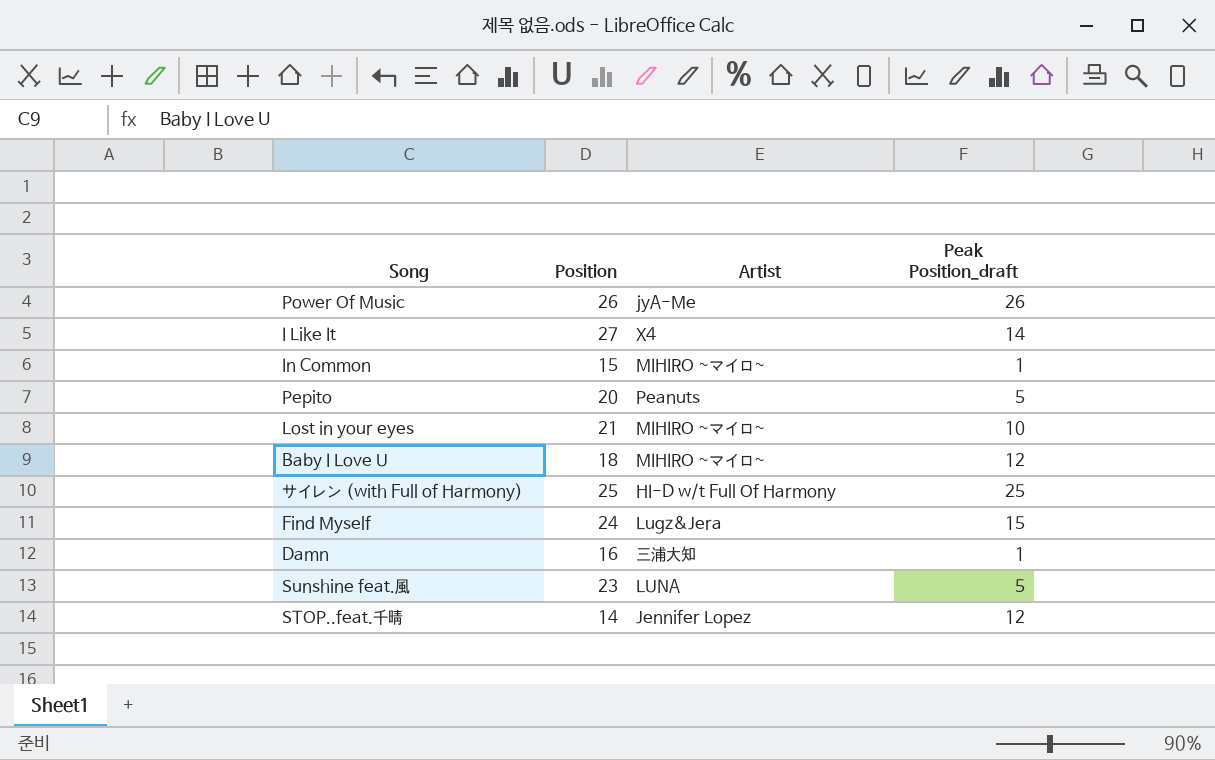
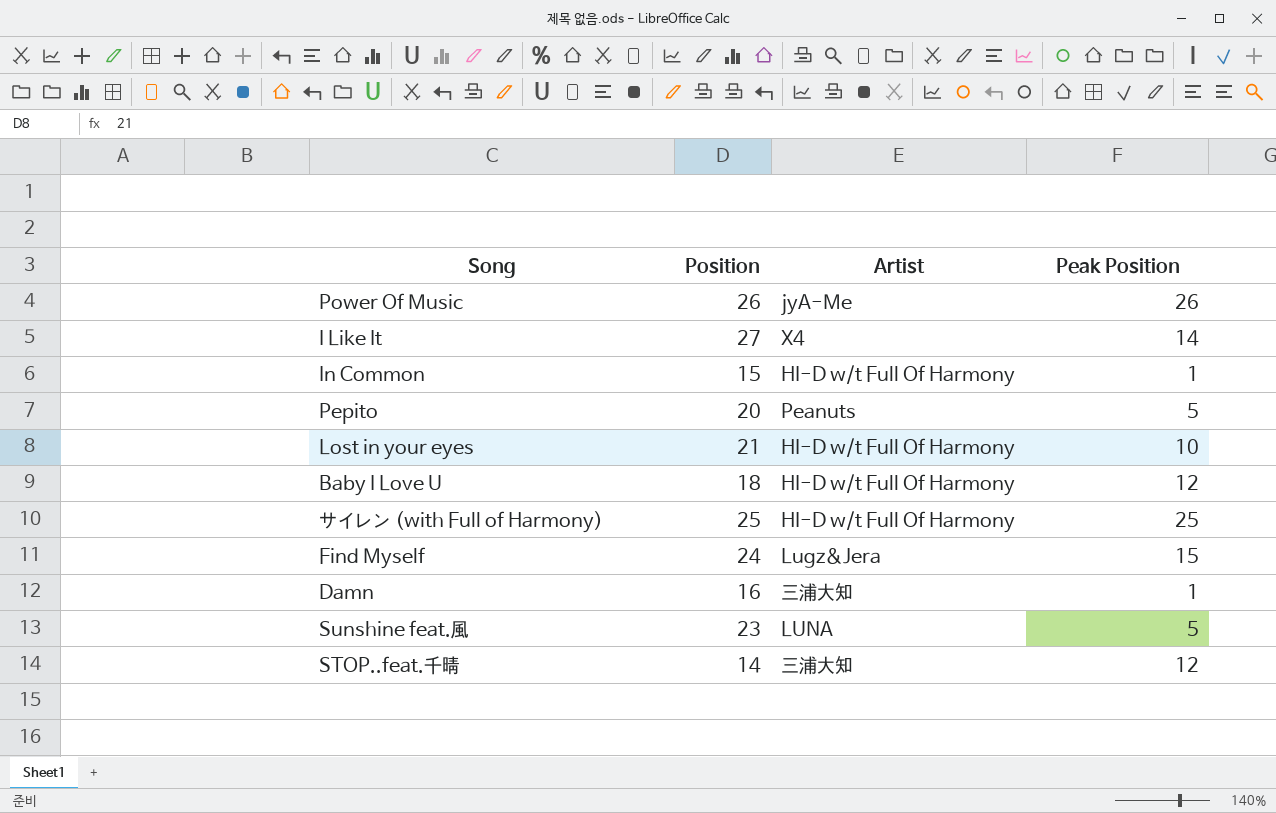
column name: Peak Position_draft -> Peak Position
In Common | Artist: MIHIRO ~マイロ~ -> HI-D w/t Full Of Harmony
Lost in your eyes | Artist: MIHIRO ~マイロ~ -> HI-D w/t Full Of Harmony
Baby I Love U | Artist: MIHIRO ~マイロ~ -> HI-D w/t Full Of Harmony
STOP..feat.千晴 | Artist: Jennifer Lopez -> 三浦大知

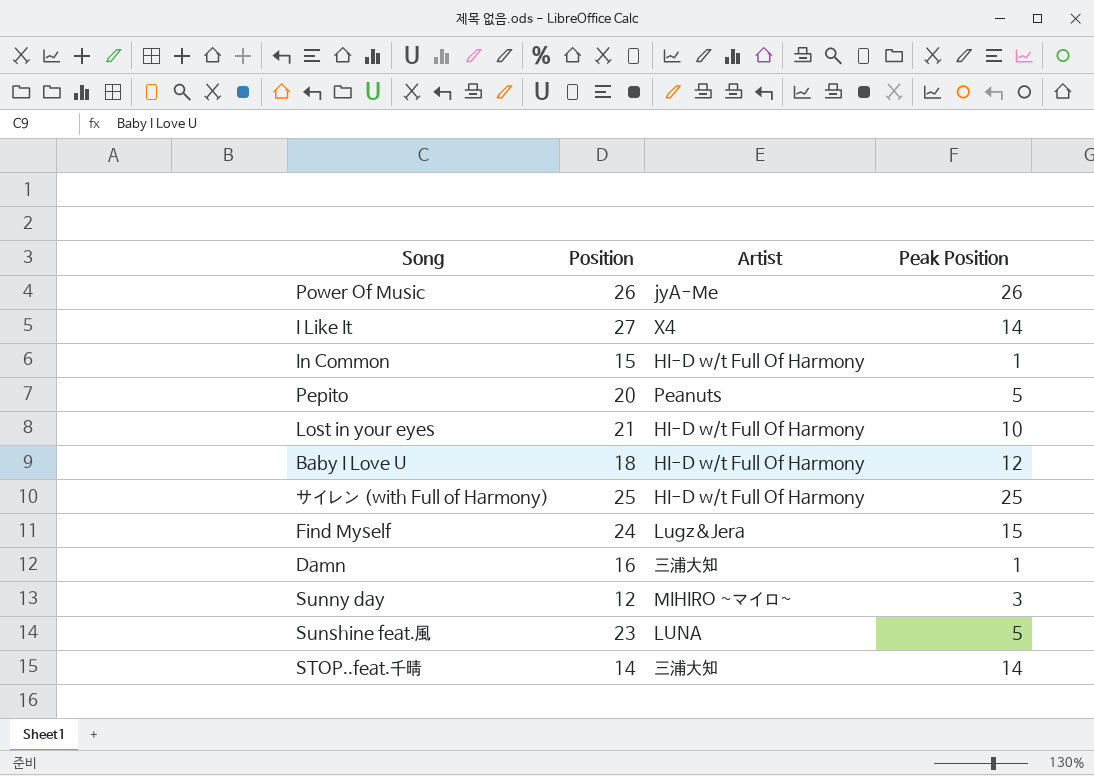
row Sunny day: none -> 12 | MIHIRO ~マイロ~ | 3
STOP..feat.千晴 | Peak Position: 12 -> 14

